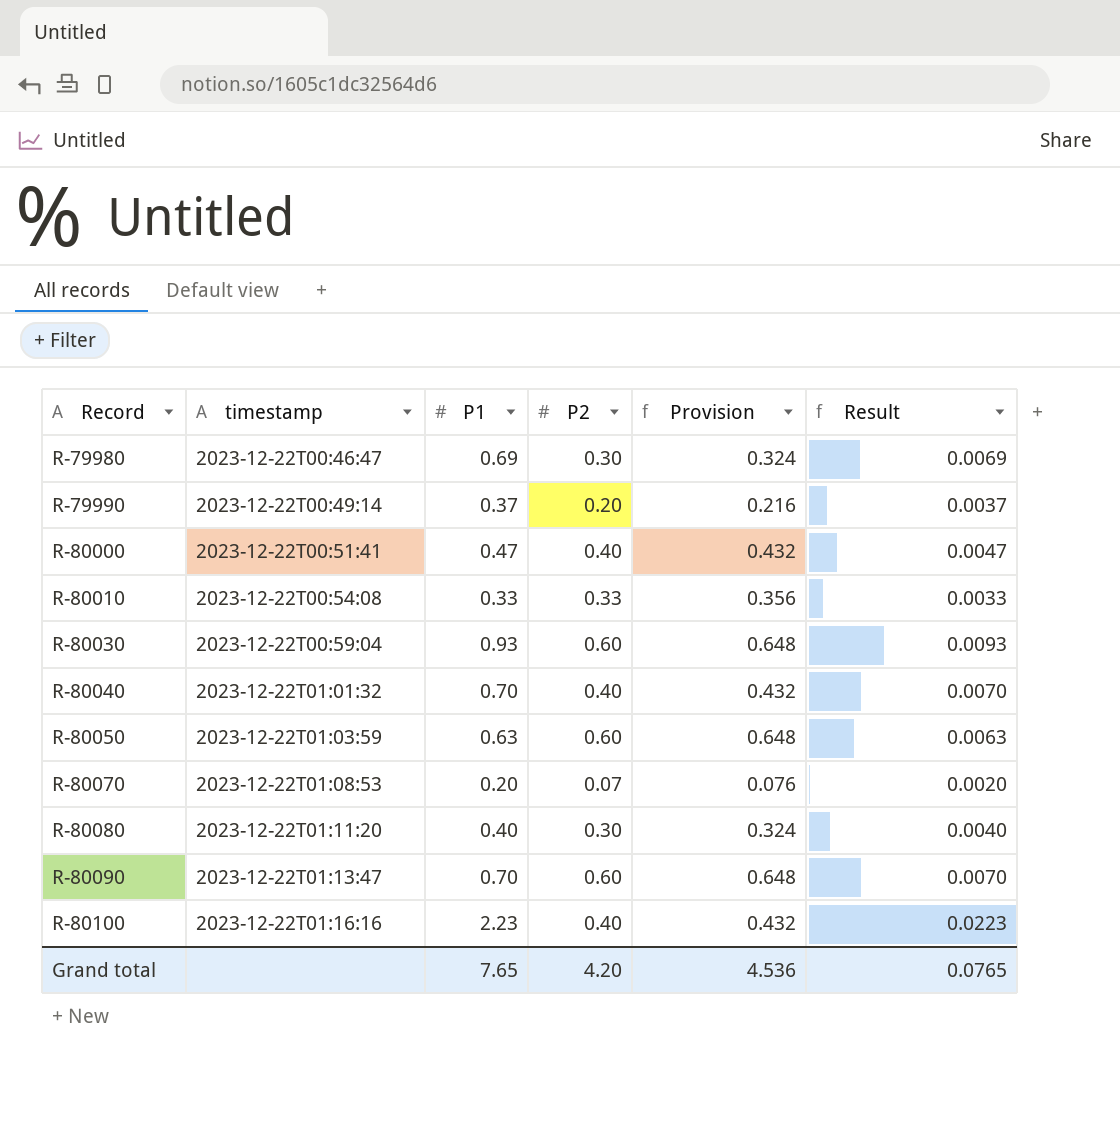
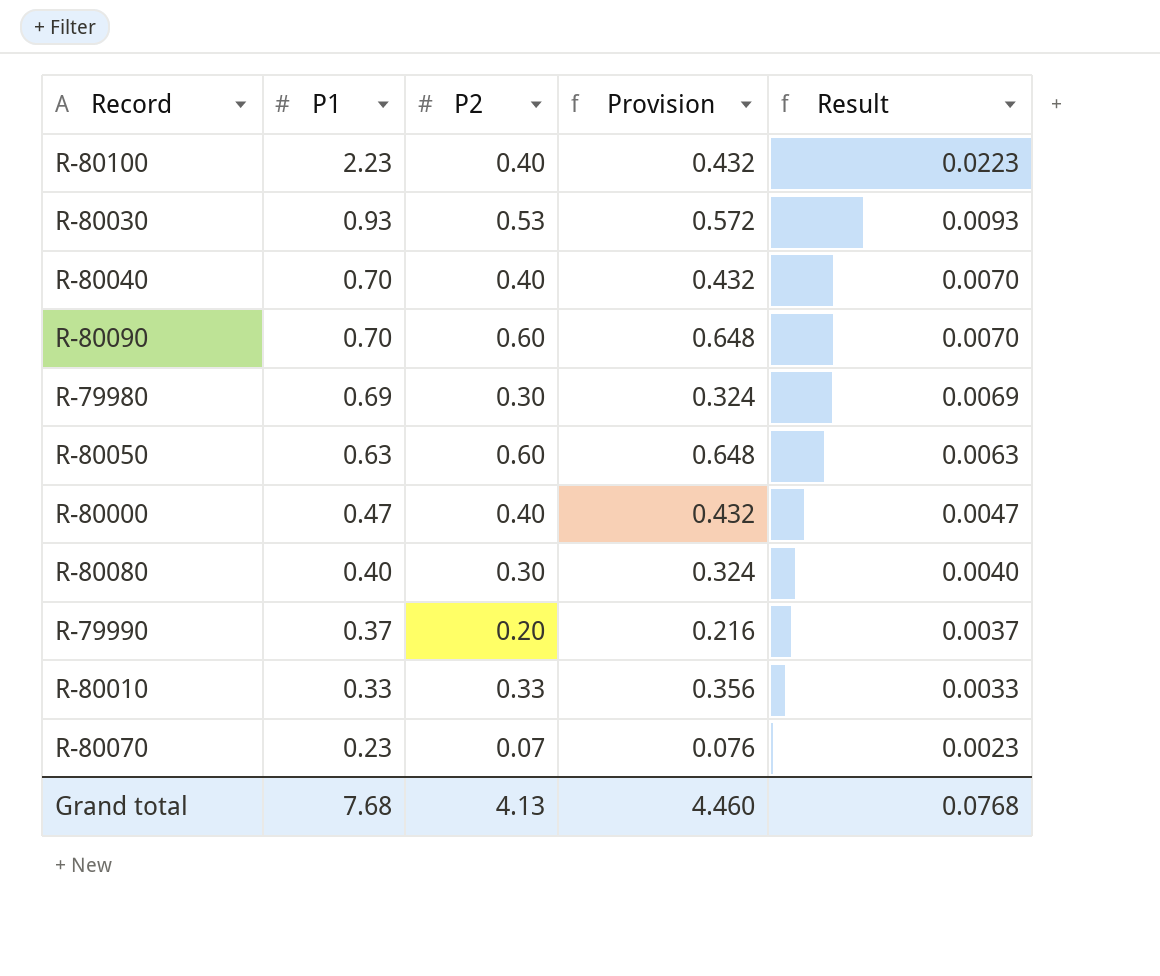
row order: Record ascending -> P1 descending
column timestamp | position: 2 -> none
R-80030 | P2: 0.60 -> 0.53
R-80030 | Provision: 0.648 -> 0.572
R-80070 | P1: 0.20 -> 0.23
R-80070 | Result: 0.0020 -> 0.0023
Grand total | P1: 7.65 -> 7.68
Grand total | P2: 4.20 -> 4.13
Grand total | Provision: 4.536 -> 4.460
Grand total | Result: 0.0765 -> 0.0768

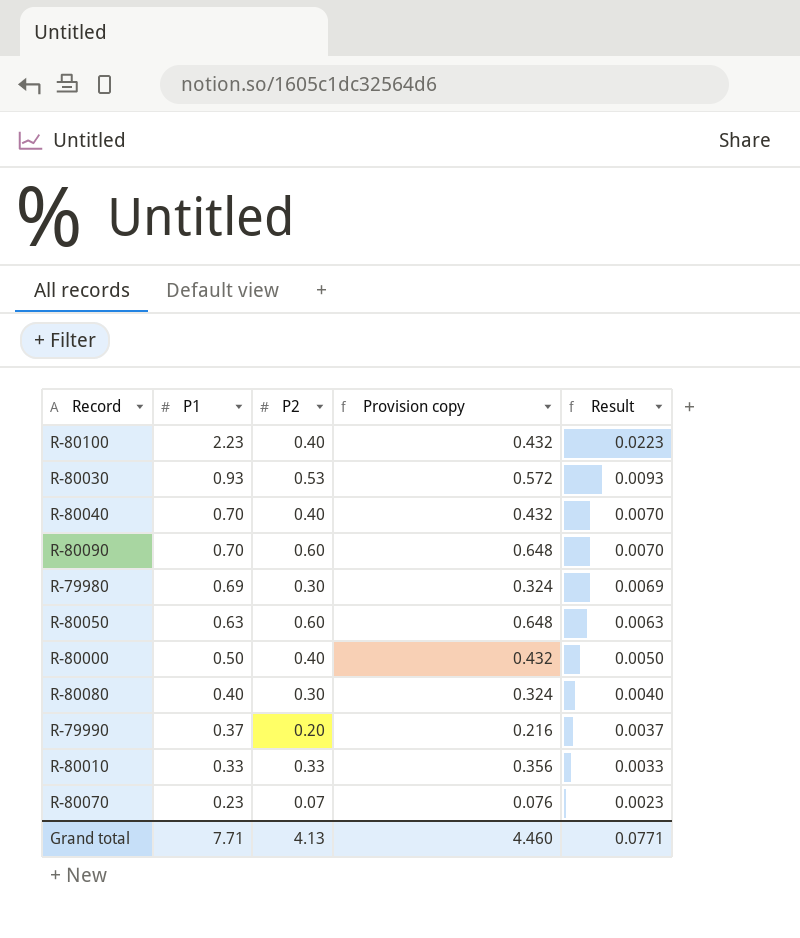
column name: Provision -> Provision copy
R-80000 | P1: 0.47 -> 0.50
R-80000 | Result: 0.0047 -> 0.0050
Grand total | P1: 7.68 -> 7.71
Grand total | Result: 0.0768 -> 0.0771

